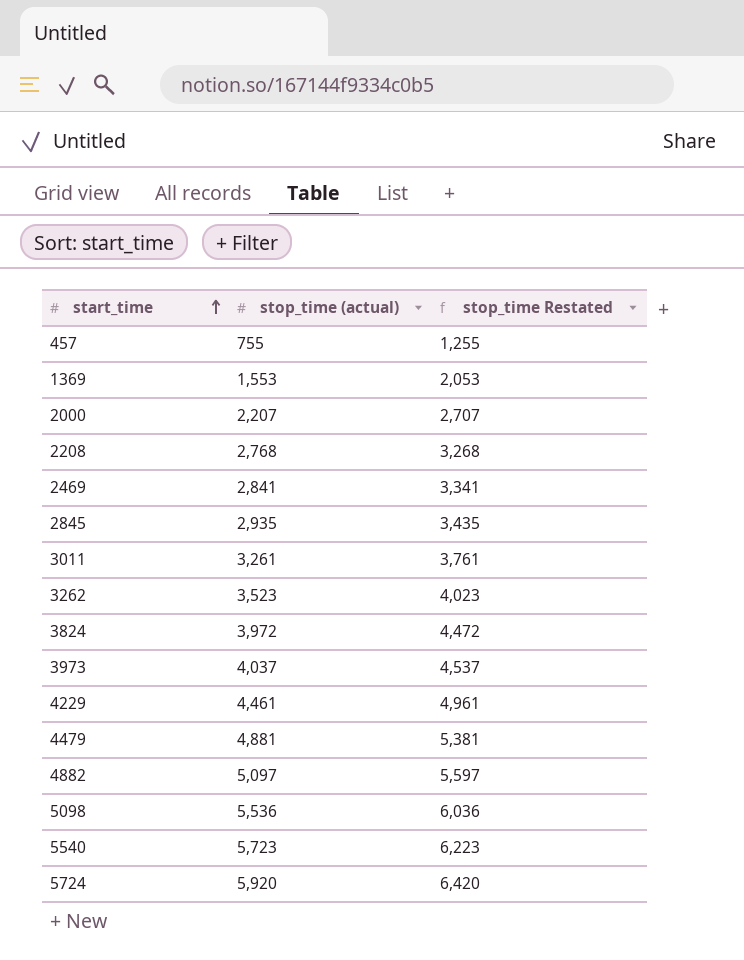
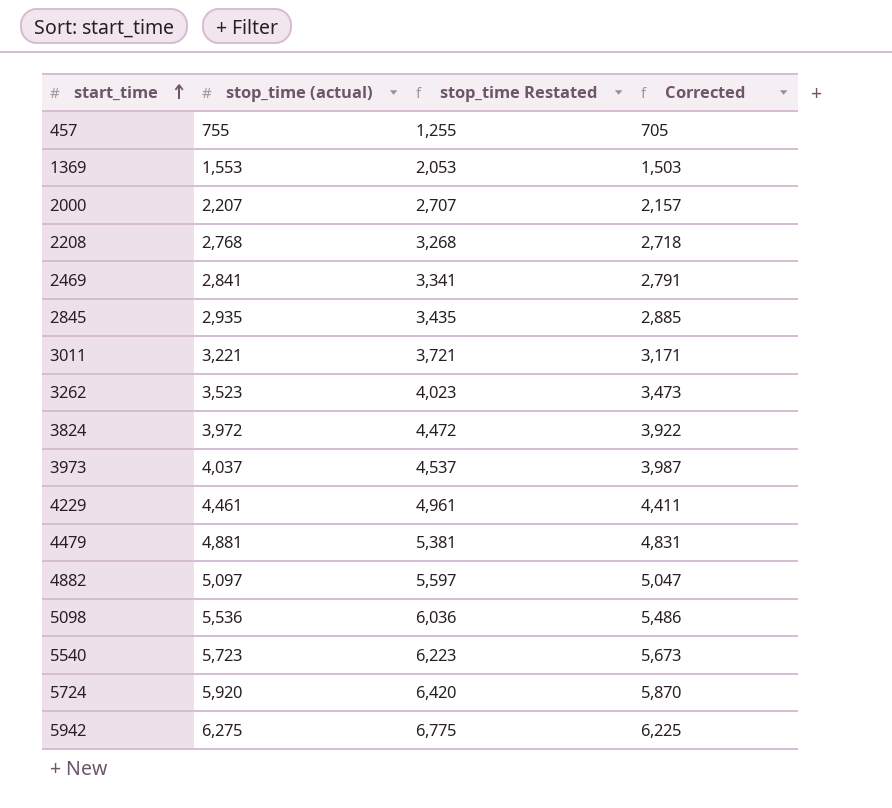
column Corrected | formula: none -> [stop_time (actual)] - 50
3011 | stop_time (actual): 3,261 -> 3,221
3011 | stop_time Restated: 3,761 -> 3,721
row 5942: none -> 6,275 | 6,775 | 6,225

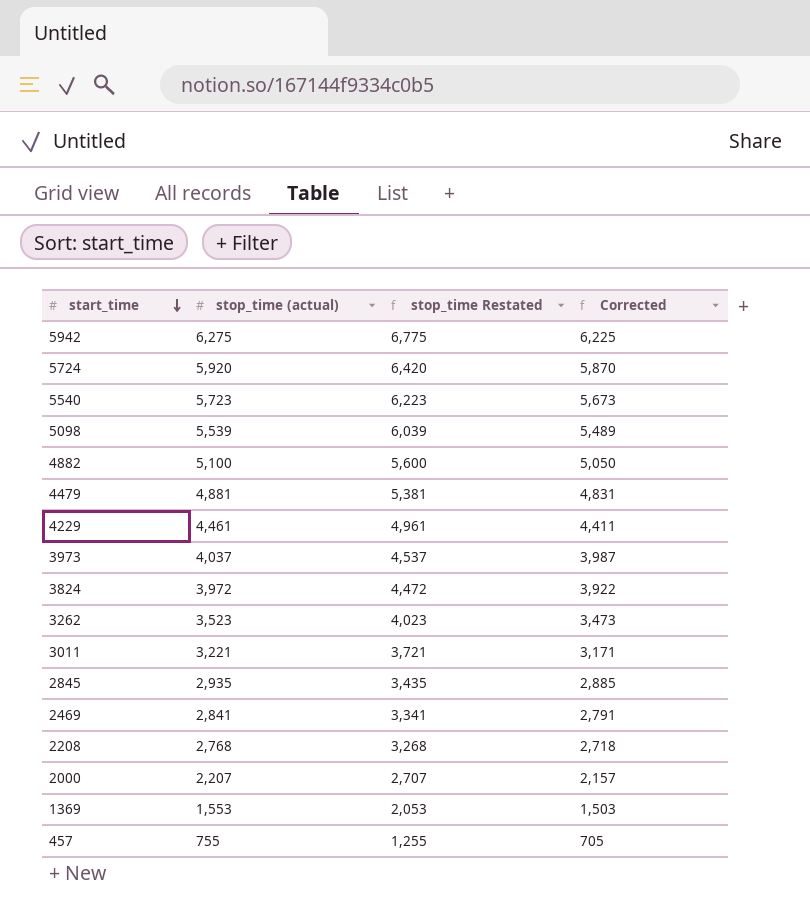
row order: start_time ascending -> start_time descending
5098 | stop_time (actual): 5,536 -> 5,539
5098 | stop_time Restated: 6,036 -> 6,039
5098 | Corrected: 5,486 -> 5,489
4882 | stop_time (actual): 5,097 -> 5,100
4882 | stop_time Restated: 5,597 -> 5,600
4882 | Corrected: 5,047 -> 5,050

